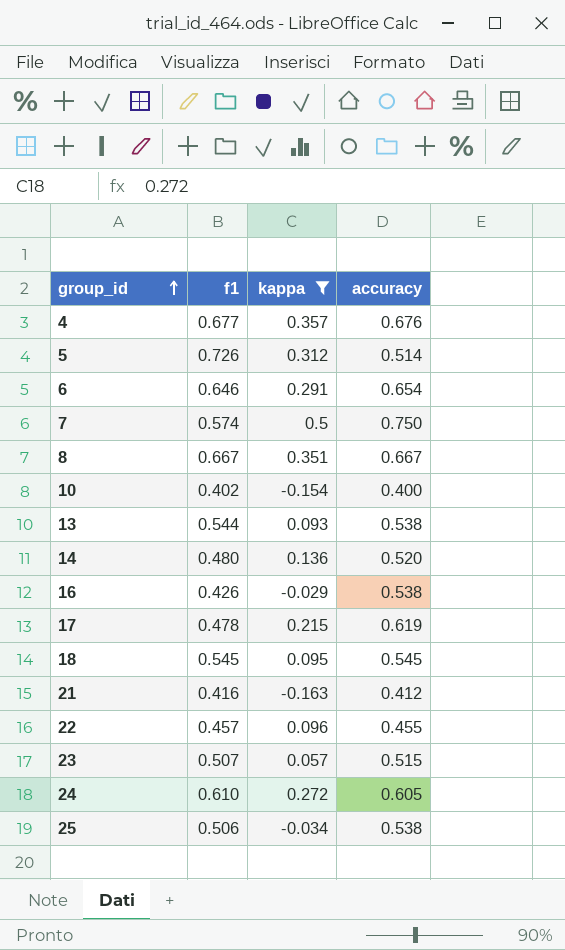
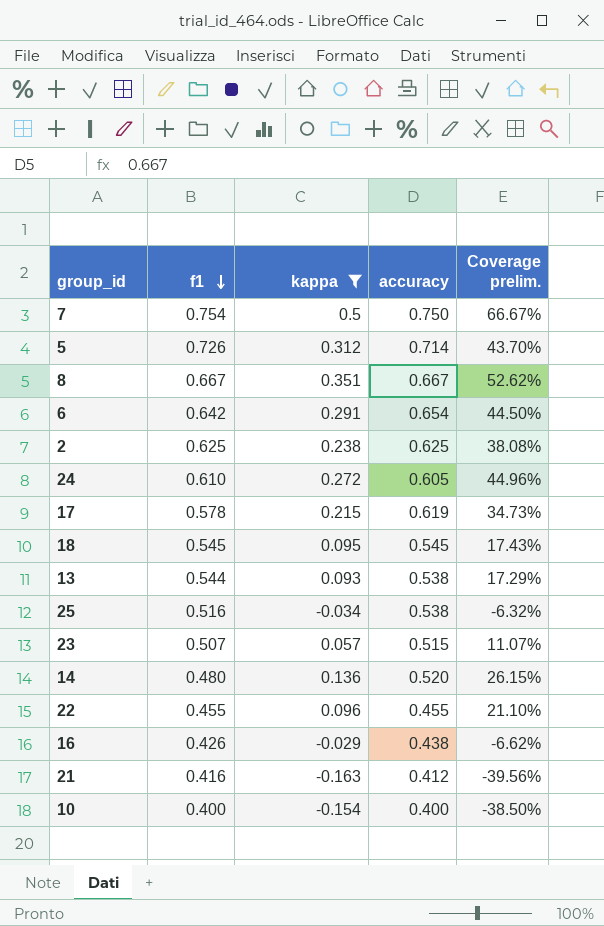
row order: group_id ascending -> f1 descending
column Coverage prelim. | formula: none -> [kappa] / [accuracy]
row 4: 0.677 | 0.357 | 0.676 -> none
7 | f1: 0.574 -> 0.754
5 | accuracy: 0.514 -> 0.714
6 | f1: 0.646 -> 0.642
row 2: none -> 0.625 | 0.238 | 0.625 | 38.08%
17 | f1: 0.478 -> 0.578
25 | f1: 0.506 -> 0.516
22 | f1: 0.457 -> 0.455
16 | accuracy: 0.538 -> 0.438
10 | f1: 0.402 -> 0.400

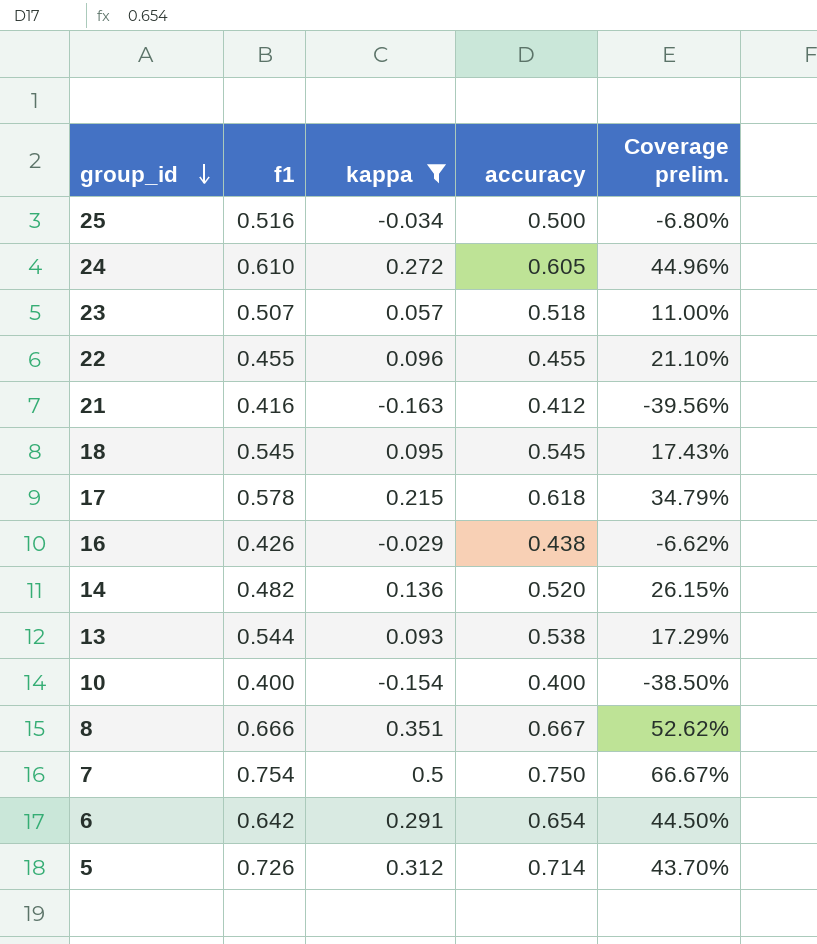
row order: f1 descending -> group_id descending
row 2: 0.625 | 0.238 | 0.625 | 38.08% -> none
25 | accuracy: 0.538 -> 0.500
25 | Coverage prelim.: -6.32% -> -6.80%
23 | accuracy: 0.515 -> 0.518
23 | Coverage prelim.: 11.07% -> 11.00%
17 | accuracy: 0.619 -> 0.618
17 | Coverage prelim.: 34.73% -> 34.79%
14 | f1: 0.480 -> 0.482
8 | f1: 0.667 -> 0.666

